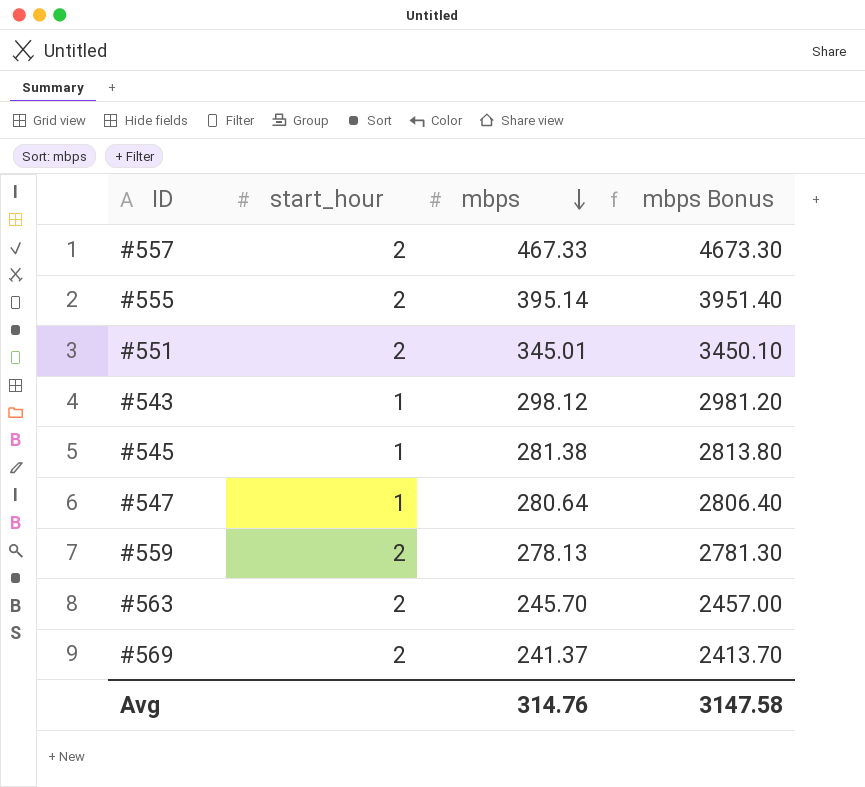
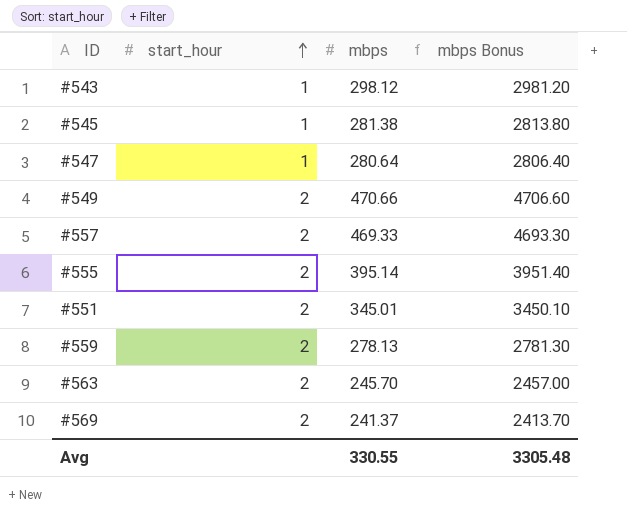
row order: mbps descending -> start_hour ascending
row #549: none -> 2 | 470.66 | 4706.60
#557 | mbps: 467.33 -> 469.33
#557 | mbps Bonus: 4673.30 -> 4693.30
Avg | mbps: 314.76 -> 330.55
Avg | mbps Bonus: 3147.58 -> 3305.48

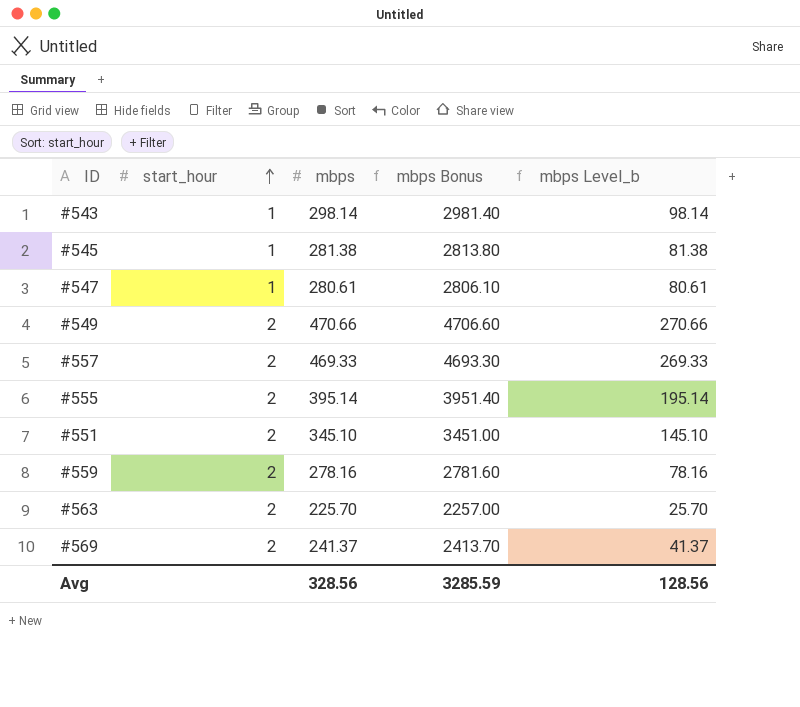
column mbps Level_b | formula: none -> [mbps] - 200
#543 | mbps: 298.12 -> 298.14
#543 | mbps Bonus: 2981.20 -> 2981.40
#547 | mbps: 280.64 -> 280.61
#547 | mbps Bonus: 2806.40 -> 2806.10
#551 | mbps: 345.01 -> 345.10
#551 | mbps Bonus: 3450.10 -> 3451.00
#559 | mbps: 278.13 -> 278.16
#559 | mbps Bonus: 2781.30 -> 2781.60
#563 | mbps: 245.70 -> 225.70
#563 | mbps Bonus: 2457.00 -> 2257.00
Avg | mbps: 330.55 -> 328.56
Avg | mbps Bonus: 3305.48 -> 3285.59

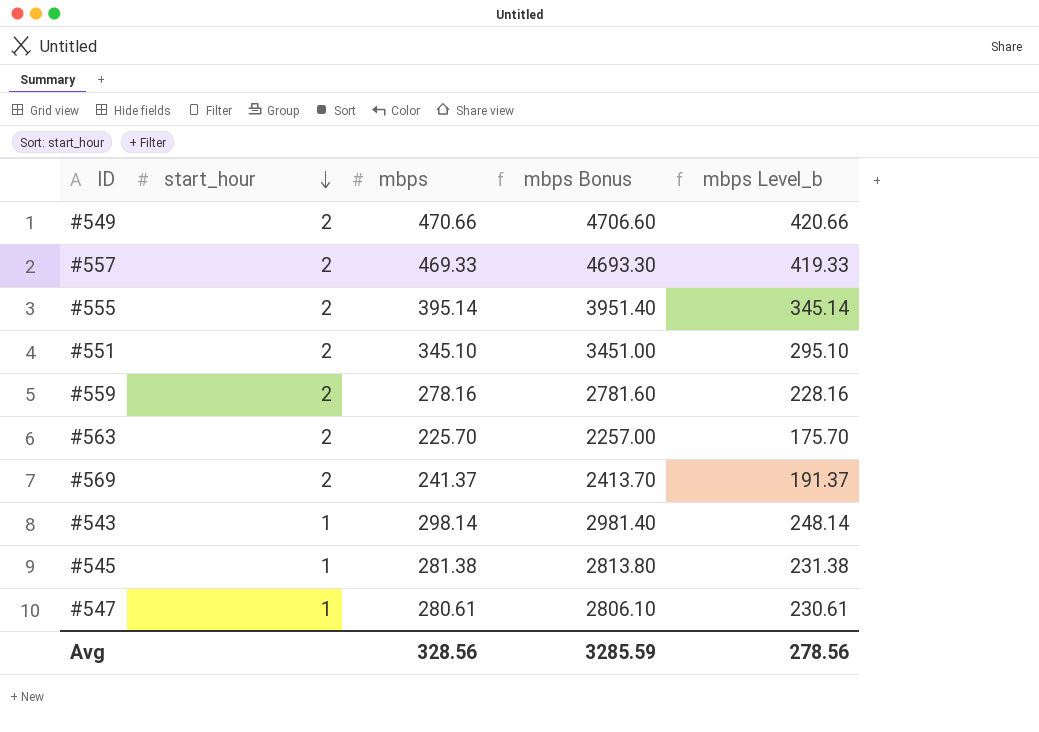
row order: start_hour ascending -> start_hour descending
column mbps Level_b | formula: [mbps] - 200 -> [mbps] - 50
Avg | mbps Level_b: 128.56 -> 278.56

